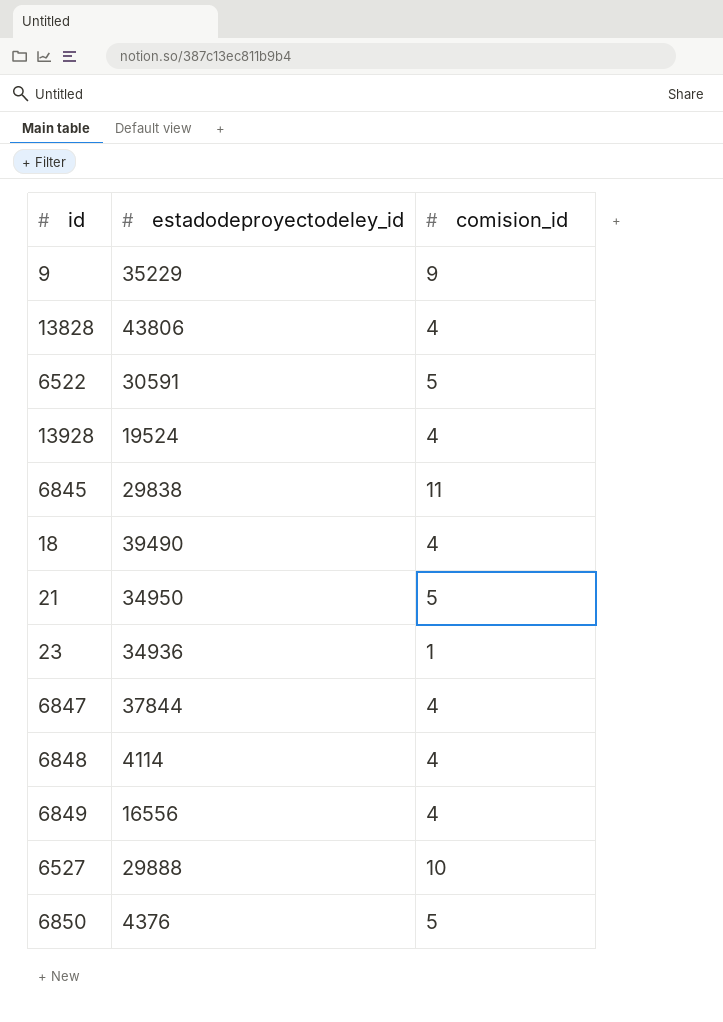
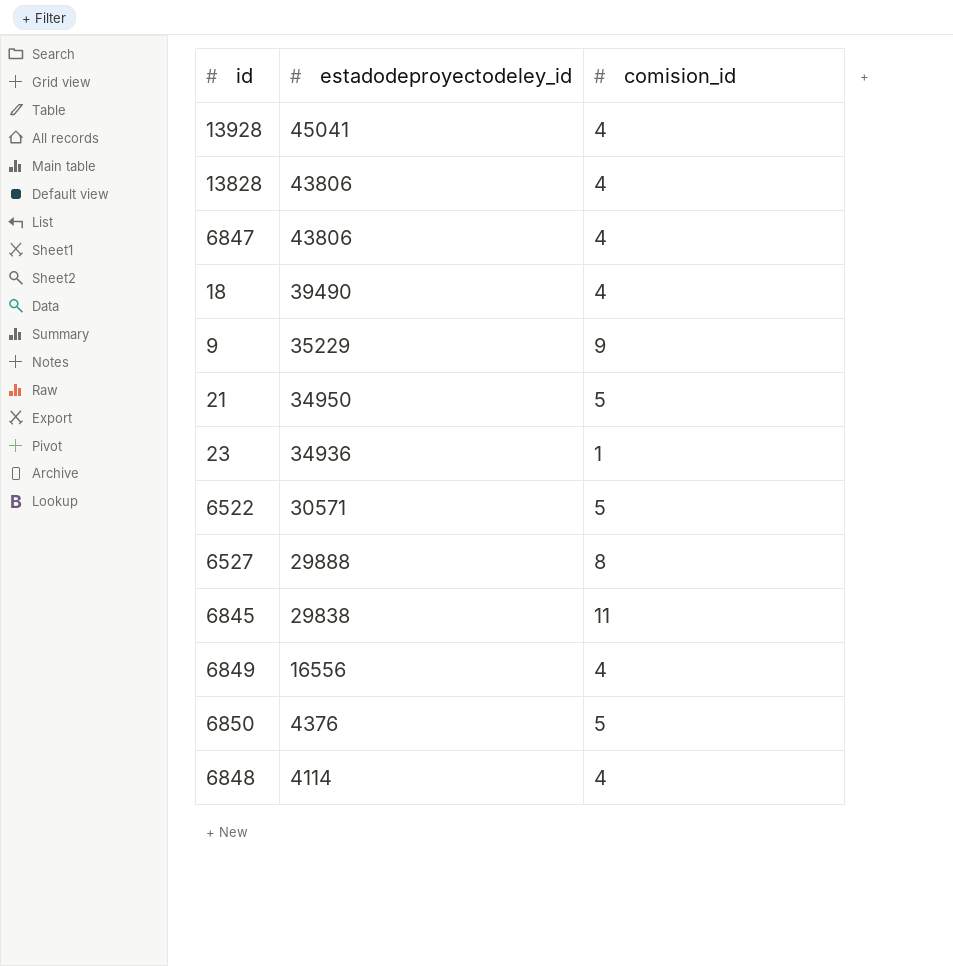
row order: none -> estadodeproyectodeley_id descending
13928 | estadodeproyectodeley_id: 19524 -> 45041
6847 | estadodeproyectodeley_id: 37844 -> 43806
6522 | estadodeproyectodeley_id: 30591 -> 30571
6527 | comision_id: 10 -> 8

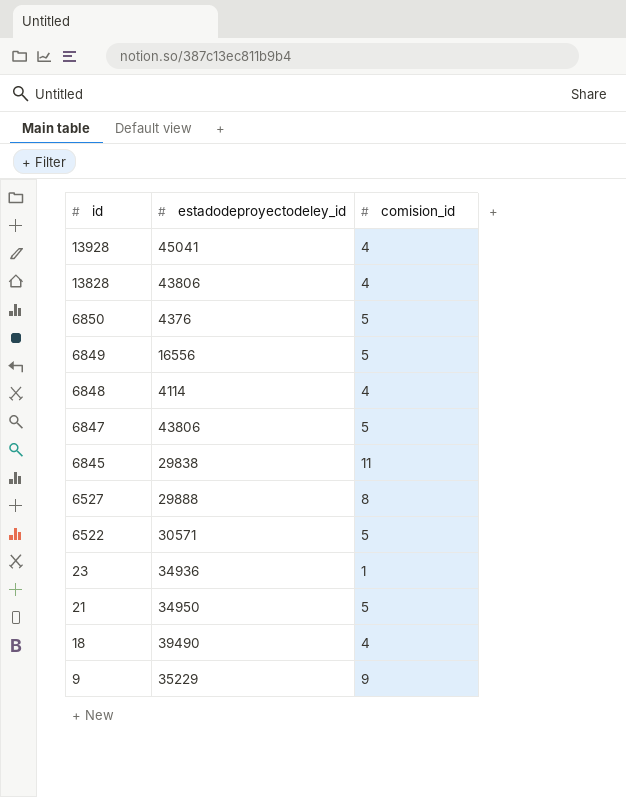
row order: estadodeproyectodeley_id descending -> id descending
6849 | comision_id: 4 -> 5
6847 | comision_id: 4 -> 5

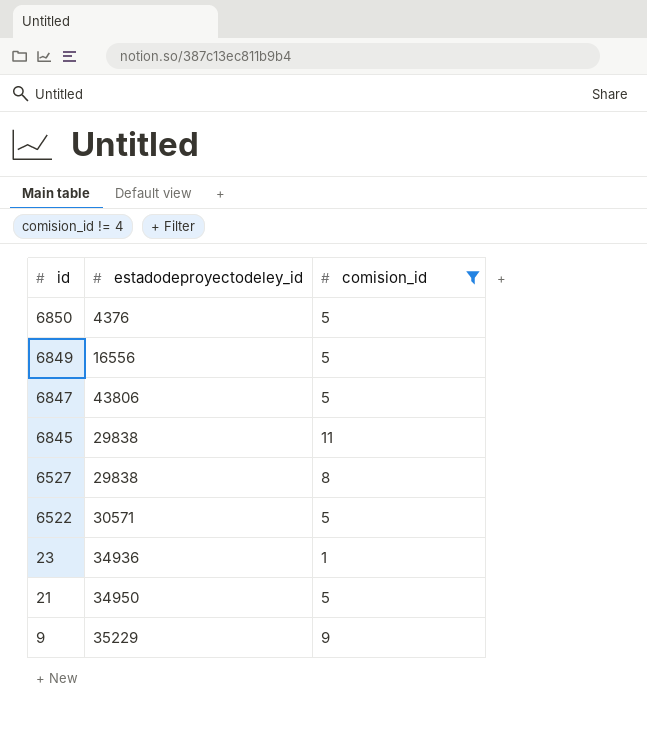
filter: none -> comision_id != 4
6527 | estadodeproyectodeley_id: 29888 -> 29838

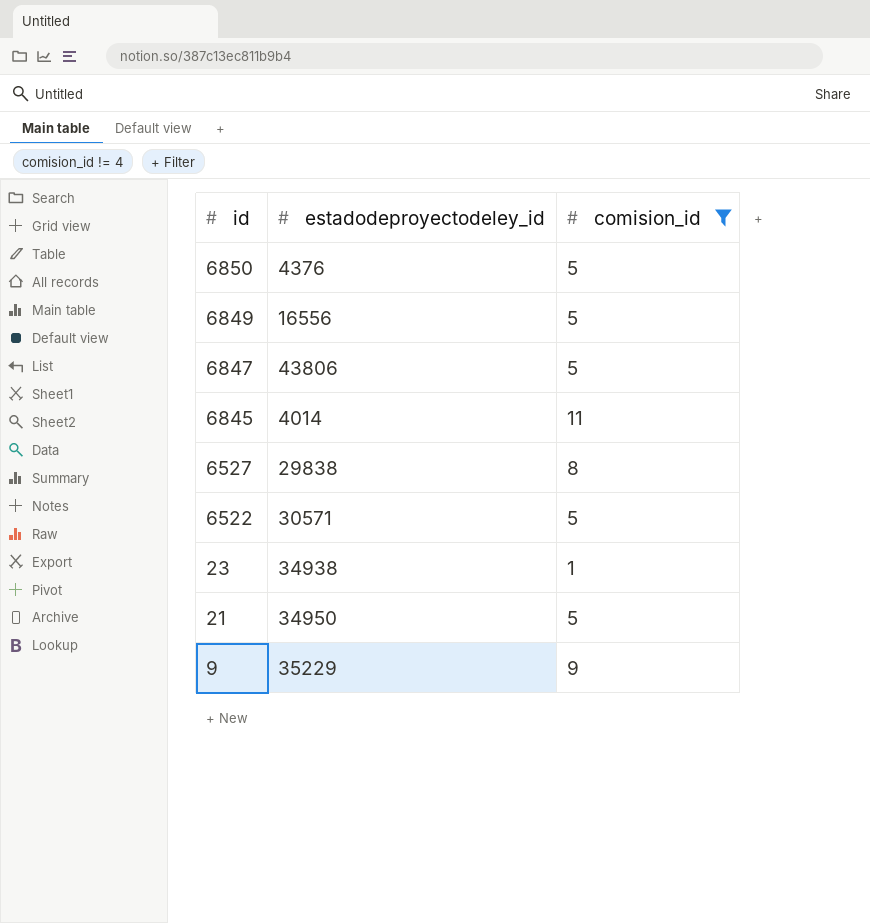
6845 | estadodeproyectodeley_id: 29838 -> 4014
23 | estadodeproyectodeley_id: 34936 -> 34938

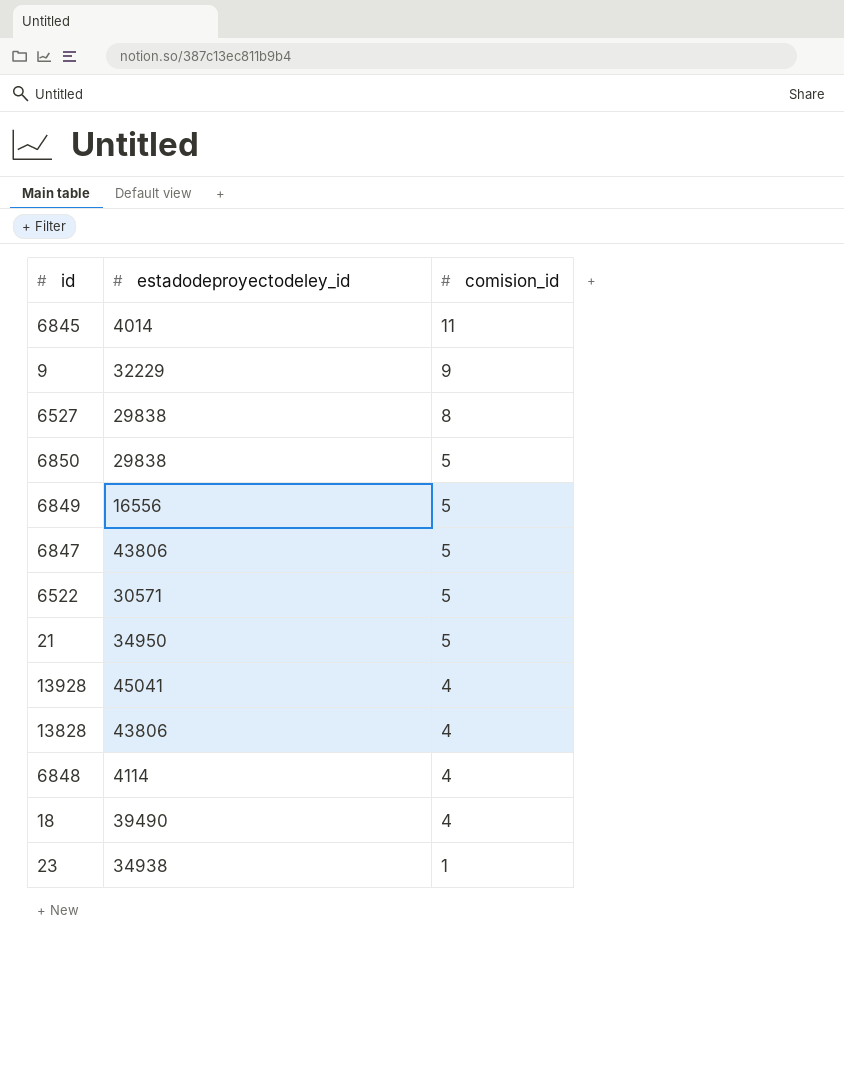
filter: comision_id != 4 -> none
row order: id descending -> comision_id descending
9 | estadodeproyectodeley_id: 35229 -> 32229
6850 | estadodeproyectodeley_id: 4376 -> 29838

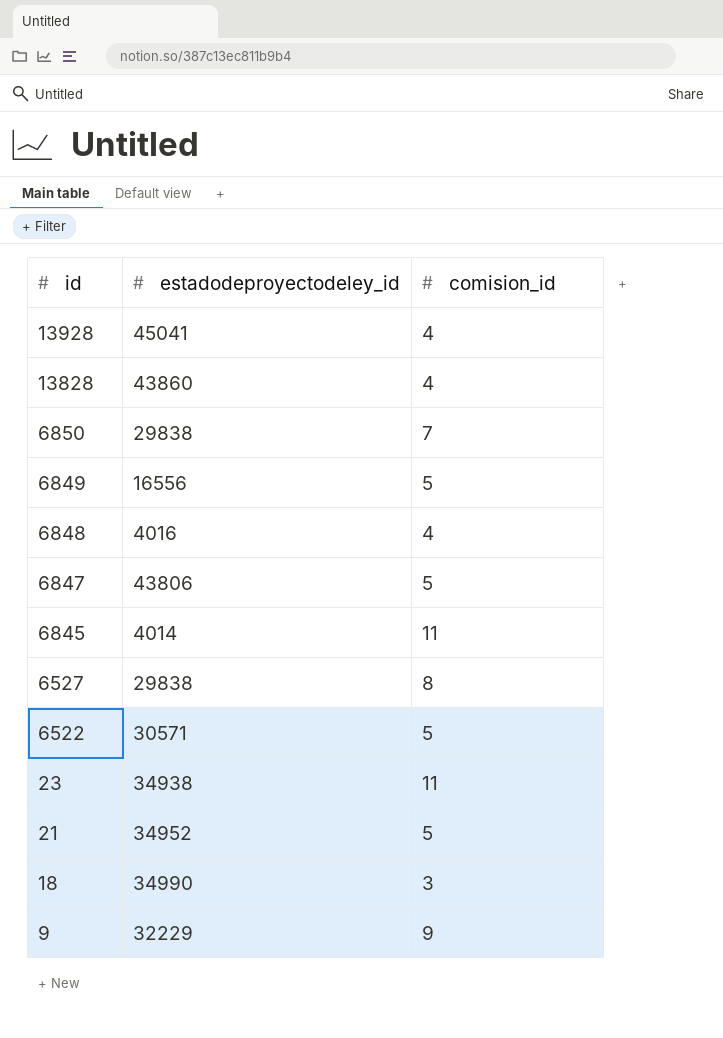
row order: comision_id descending -> id descending
13828 | estadodeproyectodeley_id: 43806 -> 43860
6850 | comision_id: 5 -> 7
6848 | estadodeproyectodeley_id: 4114 -> 4016
23 | comision_id: 1 -> 11
21 | estadodeproyectodeley_id: 34950 -> 34952
18 | estadodeproyectodeley_id: 39490 -> 34990
18 | comision_id: 4 -> 3

